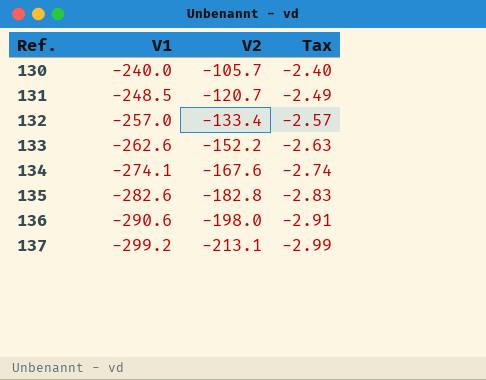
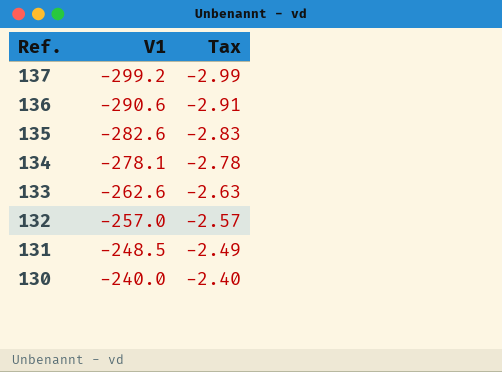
row order: Ref. ascending -> Ref. descending
column V2 | position: 3 -> none
134 | V1: -274.1 -> -278.1
134 | Tax: -2.74 -> -2.78

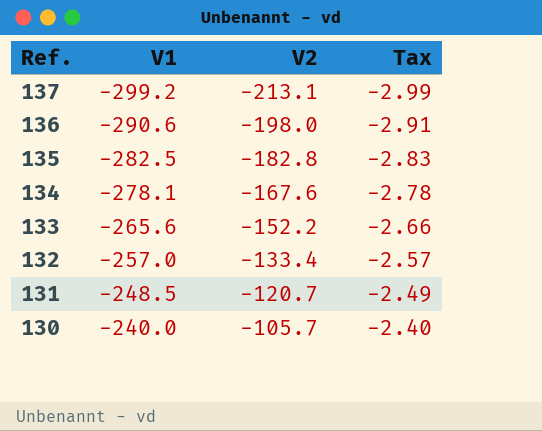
column V2 | position: none -> 3
135 | V1: -282.6 -> -282.5
133 | V1: -262.6 -> -265.6
133 | Tax: -2.63 -> -2.66

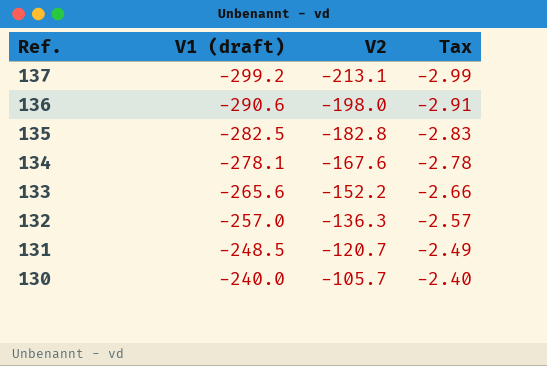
column name: V1 -> V1 (draft)
132 | V2: -133.4 -> -136.3

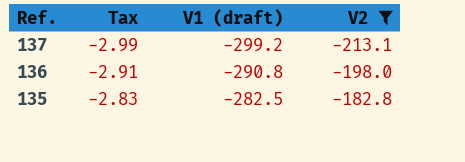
filter: none -> V2 <= -182.8
column Tax | position: 4 -> 2
136 | V1 (draft): -290.6 -> -290.8

